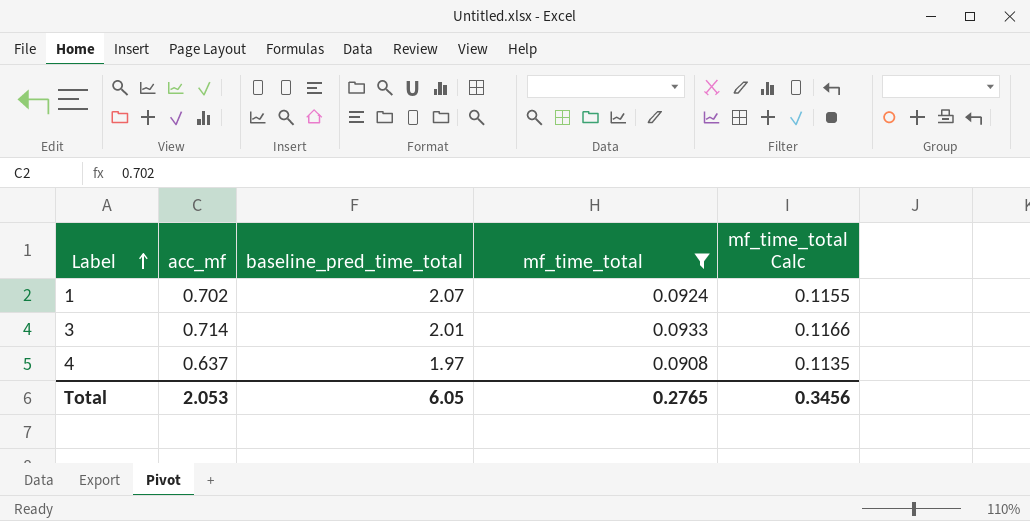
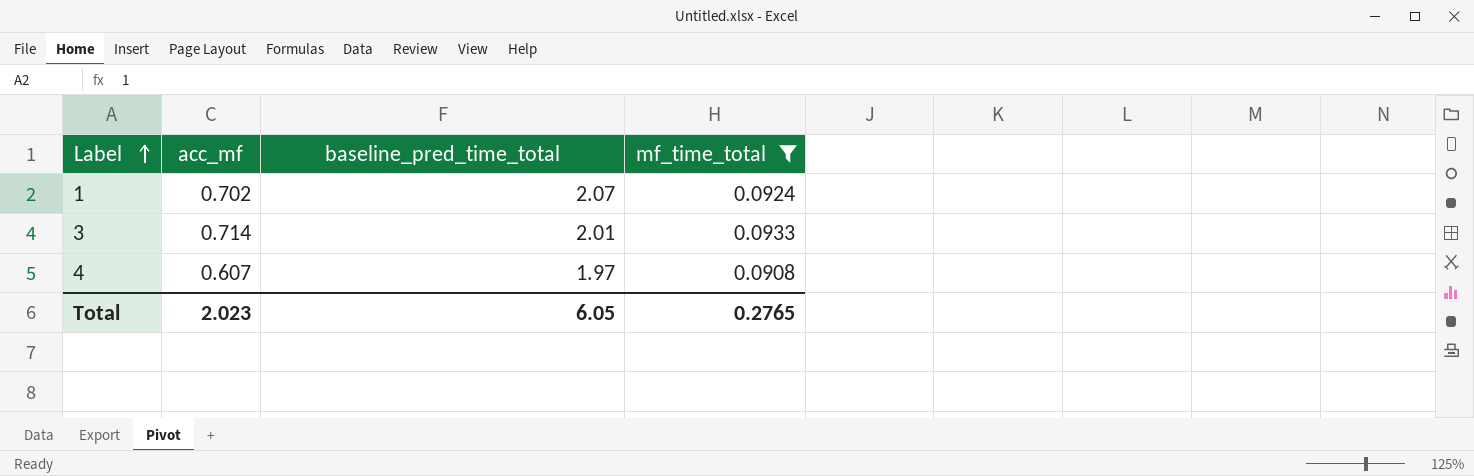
column mf_time_total Calc | formula: [mf_time_total] * 1.25 -> none
4 | acc_mf: 0.637 -> 0.607
Total | acc_mf: 2.053 -> 2.023

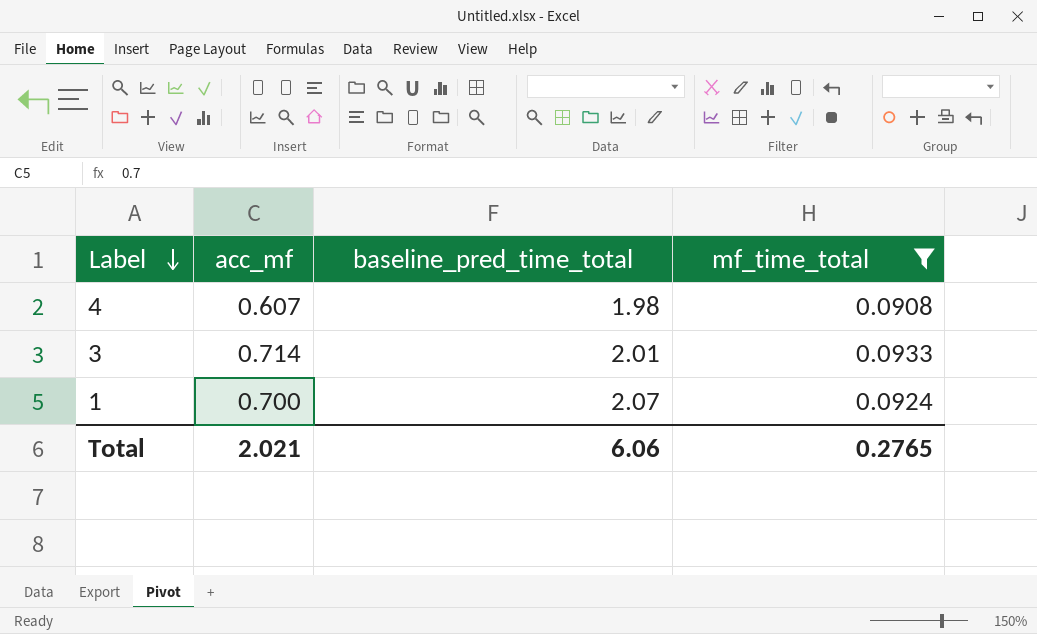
row order: Label ascending -> Label descending
4 | baseline_pred_time_total: 1.97 -> 1.98
1 | acc_mf: 0.702 -> 0.700
Total | acc_mf: 2.023 -> 2.021
Total | baseline_pred_time_total: 6.05 -> 6.06

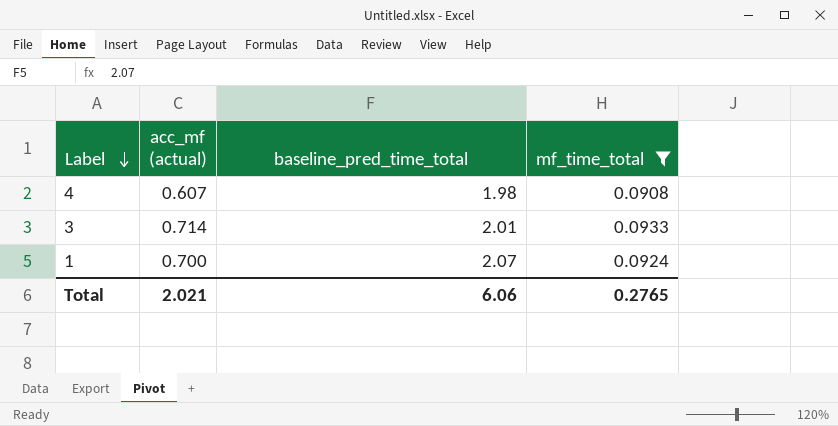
column name: acc_mf -> acc_mf (actual)

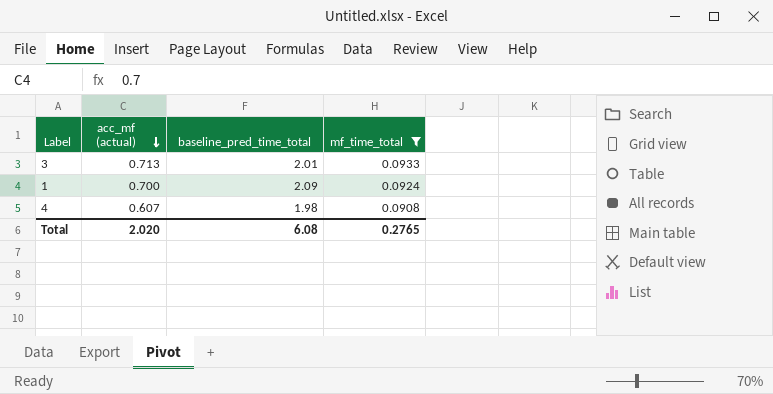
row order: Label descending -> acc_mf (actual) descending
3 | acc_mf (actual): 0.714 -> 0.713
1 | baseline_pred_time_total: 2.07 -> 2.09
Total | acc_mf (actual): 2.021 -> 2.020
Total | baseline_pred_time_total: 6.06 -> 6.08

